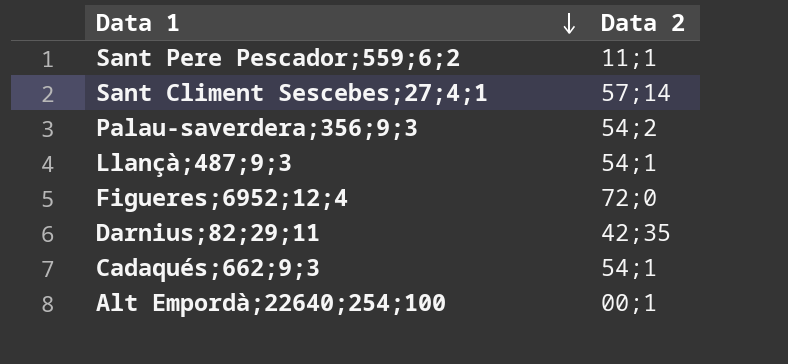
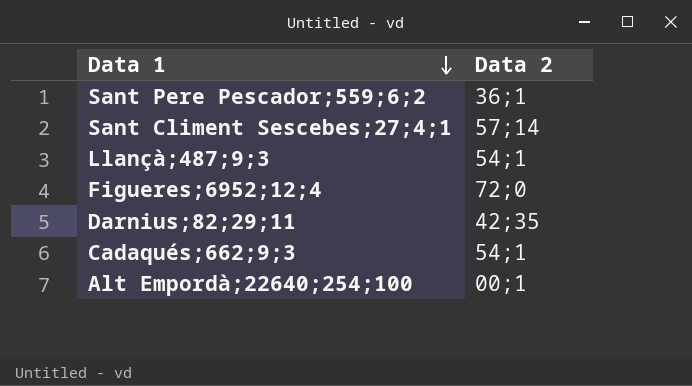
row Palau-saverdera;356;9;3: 54;2 -> none
Sant Pere Pescador;559;6;2 | Data 2: 11;1 -> 36;1

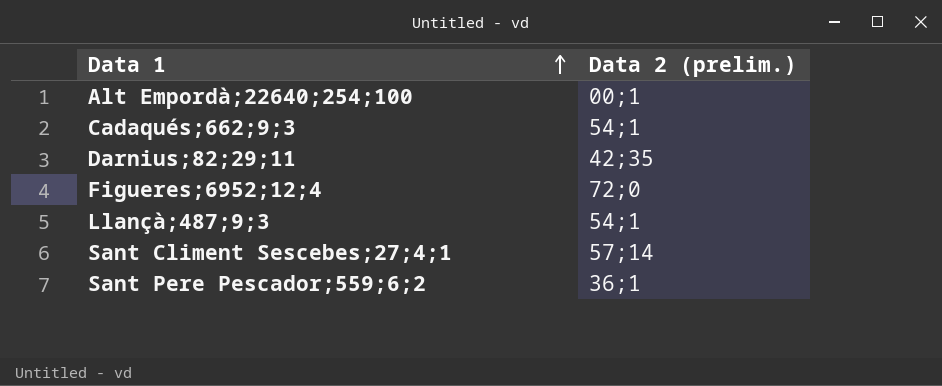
row order: Data 1 descending -> Data 1 ascending
column name: Data 2 -> Data 2 (prelim.)

